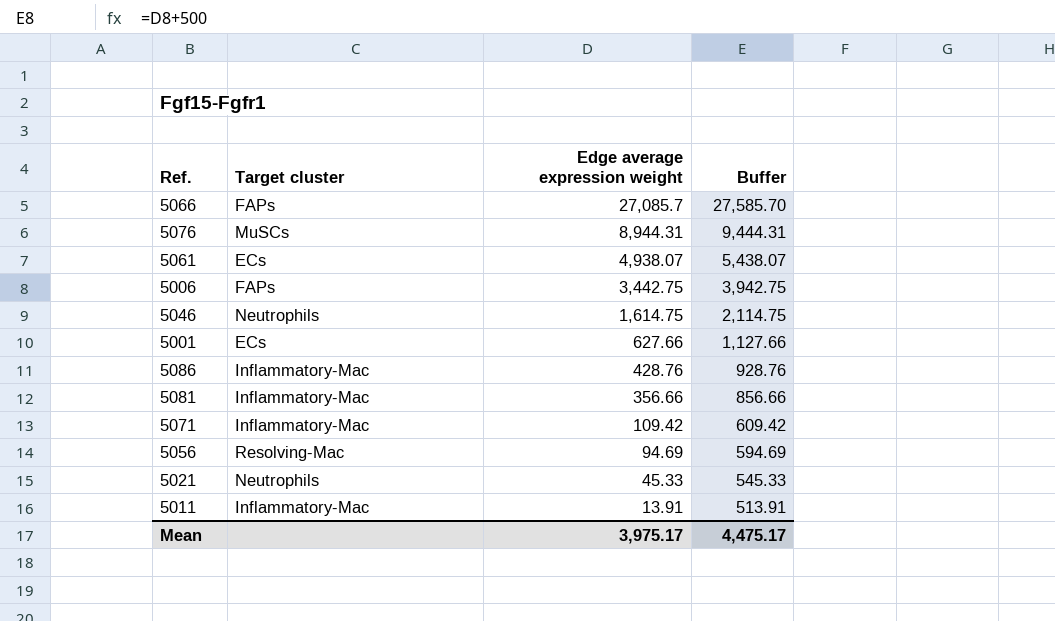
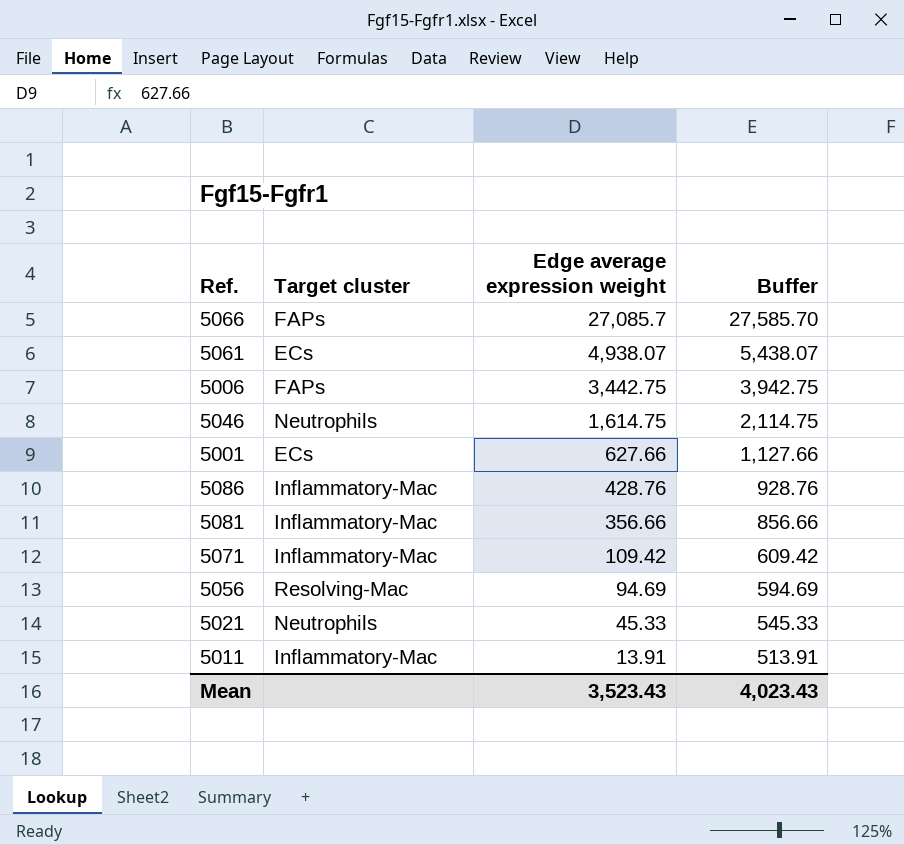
row 5076: MuSCs | 8,944.31 | 9,444.31 -> none
Mean | Edge average expression weight: 3,975.17 -> 3,523.43
Mean | Buffer: 4,475.17 -> 4,023.43

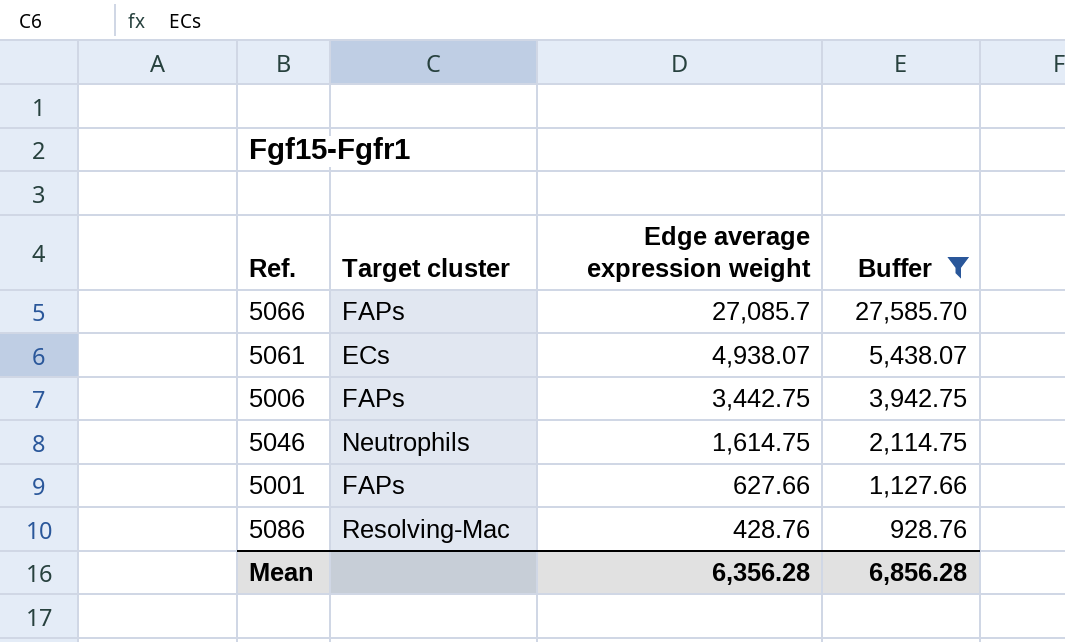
filter: none -> Buffer >= 928.76
5001 | Target cluster: ECs -> FAPs
5086 | Target cluster: Inflammatory-Mac -> Resolving-Mac
Mean | Edge average expression weight: 3,523.43 -> 6,356.28
Mean | Buffer: 4,023.43 -> 6,856.28

